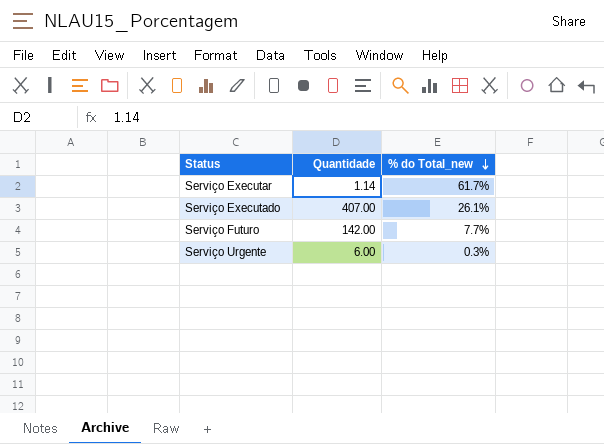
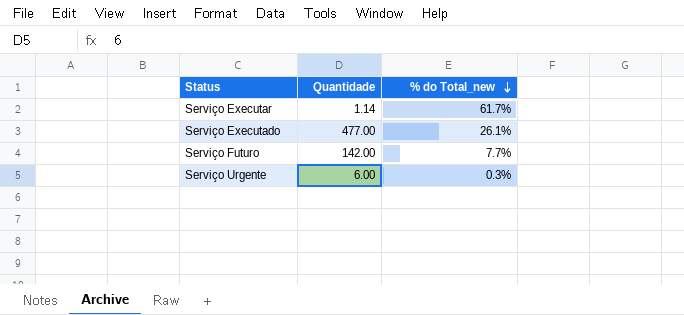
Serviço Executado | Quantidade: 407.00 -> 477.00

